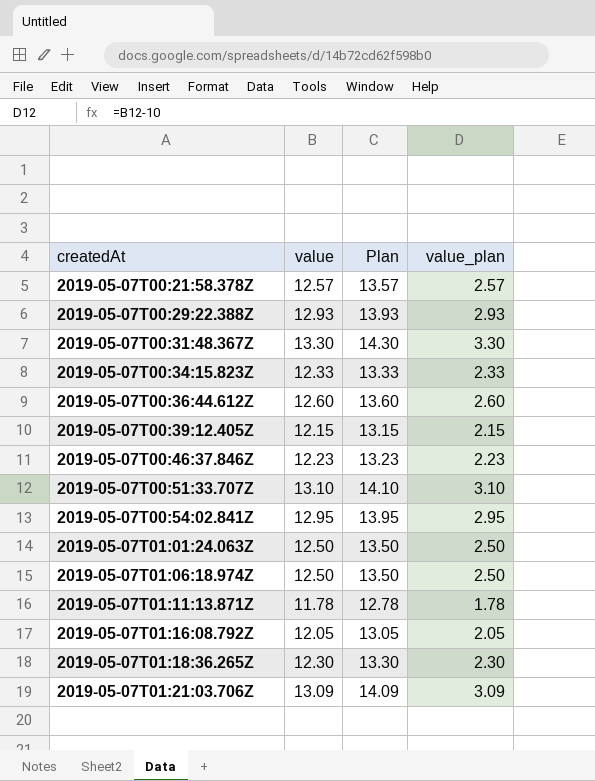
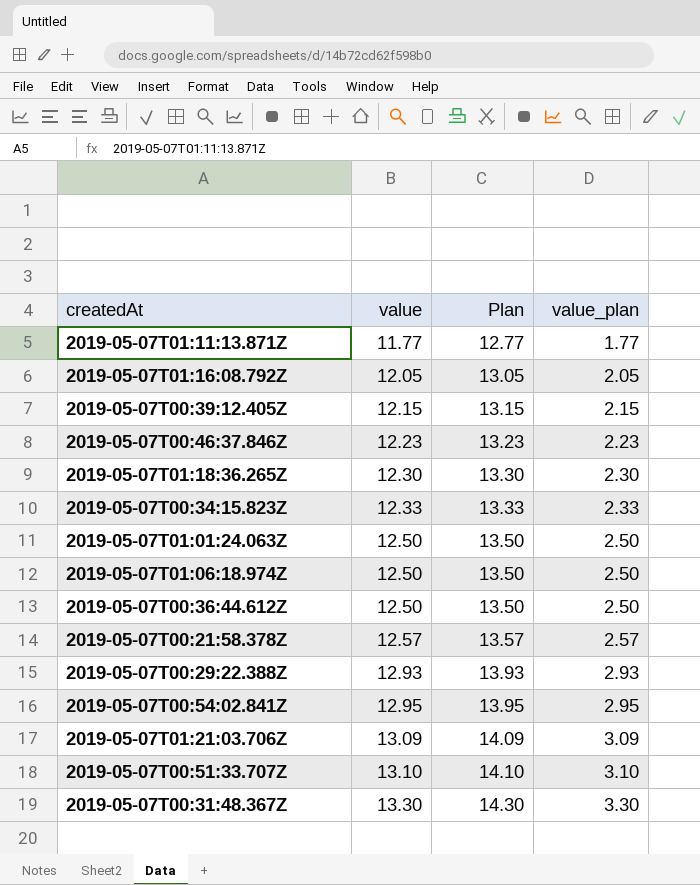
row order: createdAt ascending -> value ascending
2019-05-07T01:11:13.871Z | value: 11.78 -> 11.77
2019-05-07T01:11:13.871Z | Plan: 12.78 -> 12.77
2019-05-07T01:11:13.871Z | value_plan: 1.78 -> 1.77
2019-05-07T00:36:44.612Z | value: 12.60 -> 12.50
2019-05-07T00:36:44.612Z | Plan: 13.60 -> 13.50
2019-05-07T00:36:44.612Z | value_plan: 2.60 -> 2.50

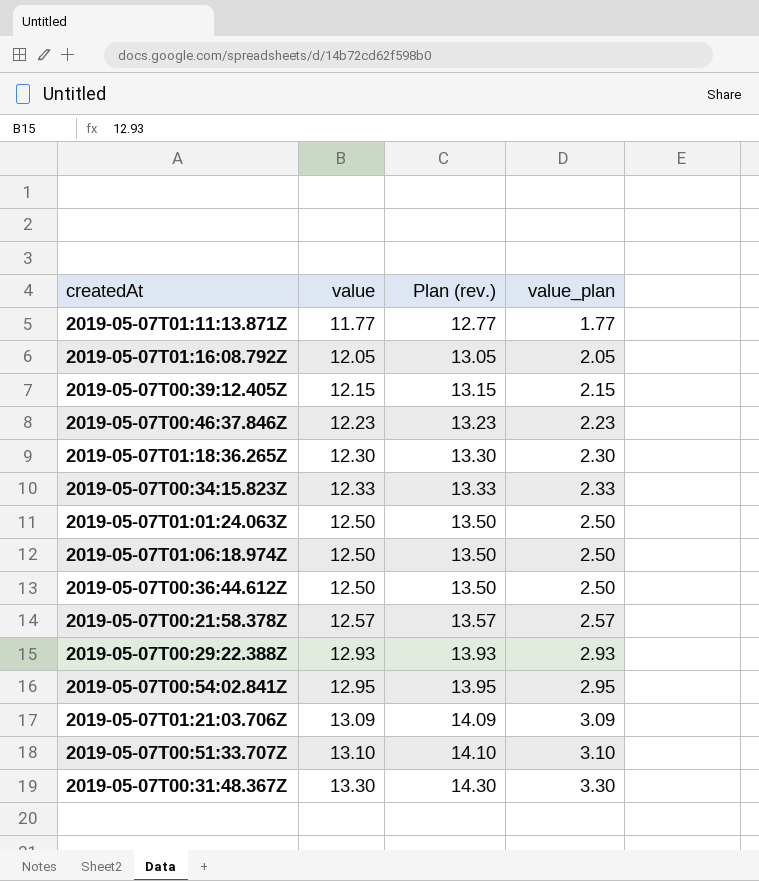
column name: Plan -> Plan (rev.)

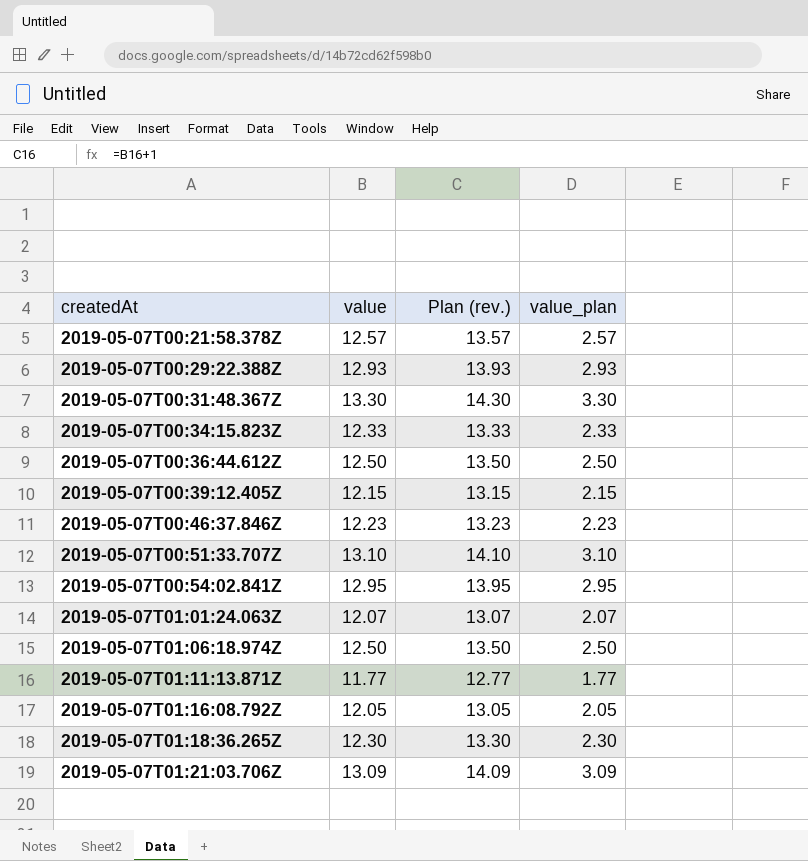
row order: value ascending -> createdAt ascending
2019-05-07T01:01:24.063Z | value: 12.50 -> 12.07
2019-05-07T01:01:24.063Z | Plan (rev.): 13.50 -> 13.07
2019-05-07T01:01:24.063Z | value_plan: 2.50 -> 2.07

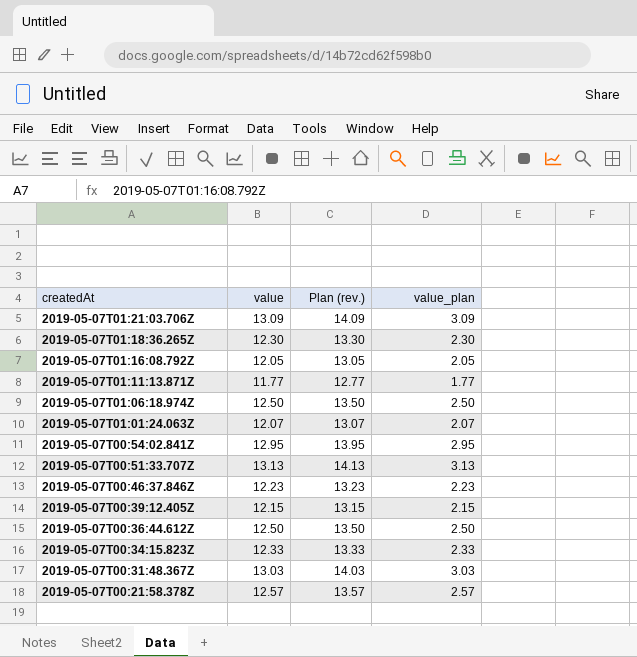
row order: createdAt ascending -> createdAt descending
row 2019-05-07T00:29:22.388Z: 12.93 | 13.93 | 2.93 -> none
2019-05-07T00:51:33.707Z | value: 13.10 -> 13.13
2019-05-07T00:51:33.707Z | Plan (rev.): 14.10 -> 14.13
2019-05-07T00:51:33.707Z | value_plan: 3.10 -> 3.13
2019-05-07T00:31:48.367Z | value: 13.30 -> 13.03
2019-05-07T00:31:48.367Z | Plan (rev.): 14.30 -> 14.03
2019-05-07T00:31:48.367Z | value_plan: 3.30 -> 3.03

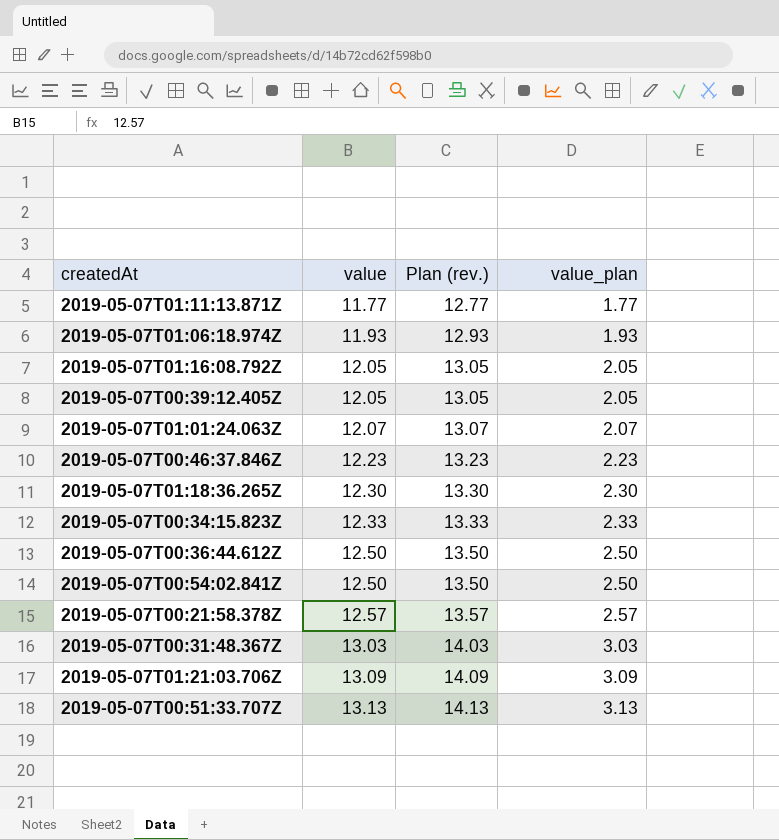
row order: createdAt descending -> value ascending
2019-05-07T01:06:18.974Z | value: 12.50 -> 11.93
2019-05-07T01:06:18.974Z | Plan (rev.): 13.50 -> 12.93
2019-05-07T01:06:18.974Z | value_plan: 2.50 -> 1.93
2019-05-07T00:39:12.405Z | value: 12.15 -> 12.05
2019-05-07T00:39:12.405Z | Plan (rev.): 13.15 -> 13.05
2019-05-07T00:39:12.405Z | value_plan: 2.15 -> 2.05
2019-05-07T00:54:02.841Z | value: 12.95 -> 12.50
2019-05-07T00:54:02.841Z | Plan (rev.): 13.95 -> 13.50
2019-05-07T00:54:02.841Z | value_plan: 2.95 -> 2.50

